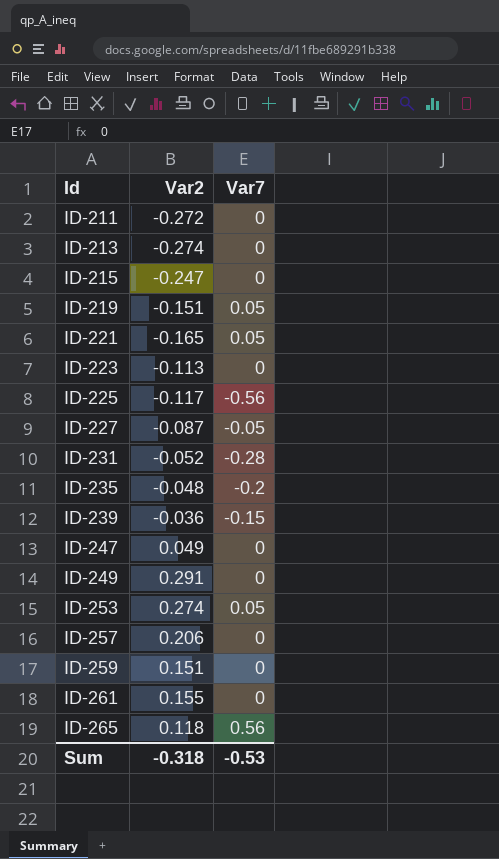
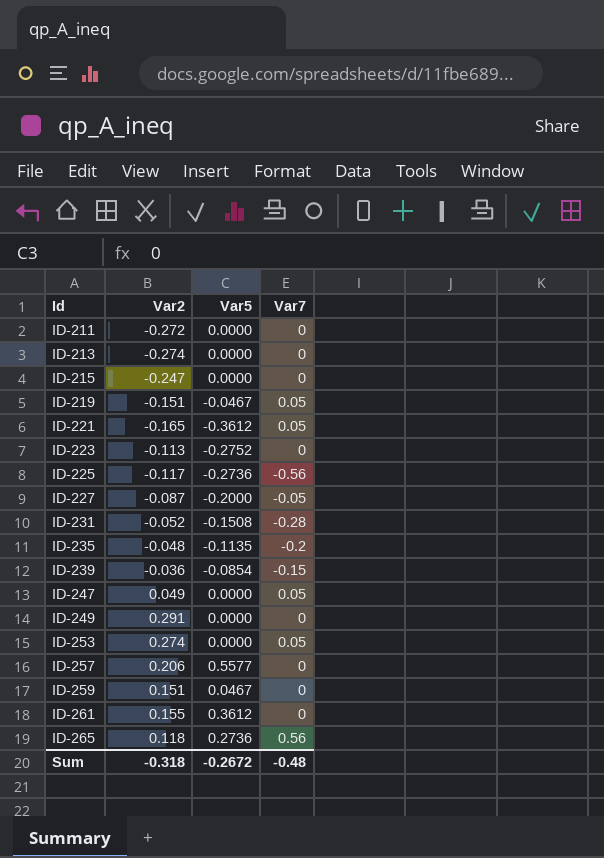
column Var5 | position: none -> 3
ID-247 | Var7: 0 -> 0.05
Sum | Var7: -0.53 -> -0.48

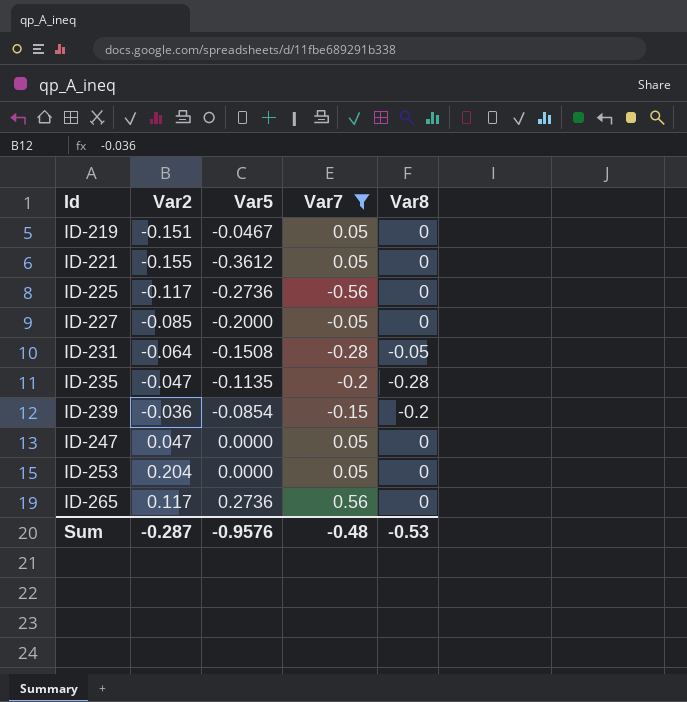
filter: none -> Var7 != 0
column Var8 | position: none -> 5
ID-221 | Var2: -0.165 -> -0.155
ID-227 | Var2: -0.087 -> -0.085
ID-231 | Var2: -0.052 -> -0.064
ID-235 | Var2: -0.048 -> -0.047
ID-247 | Var2: 0.049 -> 0.047
ID-253 | Var2: 0.274 -> 0.204
ID-265 | Var2: 0.118 -> 0.117
Sum | Var2: -0.318 -> -0.287
Sum | Var5: -0.2672 -> -0.9576

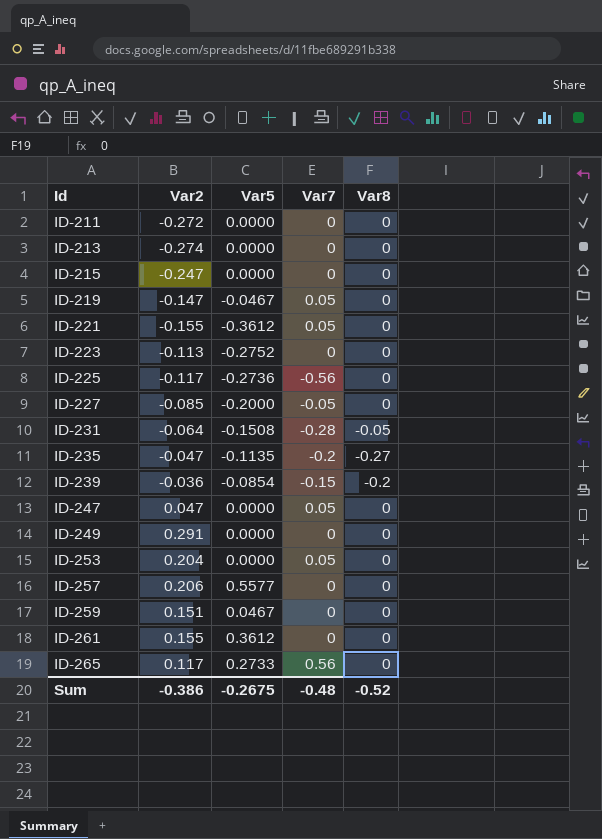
filter: Var7 != 0 -> none
ID-219 | Var2: -0.151 -> -0.147
ID-235 | Var8: -0.28 -> -0.27
ID-265 | Var5: 0.2736 -> 0.2733
Sum | Var2: -0.287 -> -0.386
Sum | Var5: -0.9576 -> -0.2675
Sum | Var8: -0.53 -> -0.52

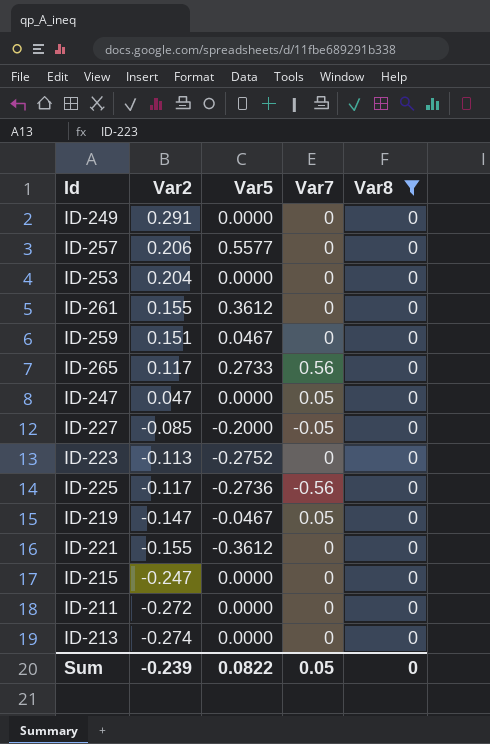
filter: none -> Var8 = 0
row order: Id ascending -> Var2 descending
ID-253 | Var7: 0.05 -> 0
ID-221 | Var7: 0.05 -> 0
Sum | Var2: -0.386 -> -0.239
Sum | Var5: -0.2675 -> 0.0822
Sum | Var7: -0.48 -> 0.05
Sum | Var8: -0.52 -> 0

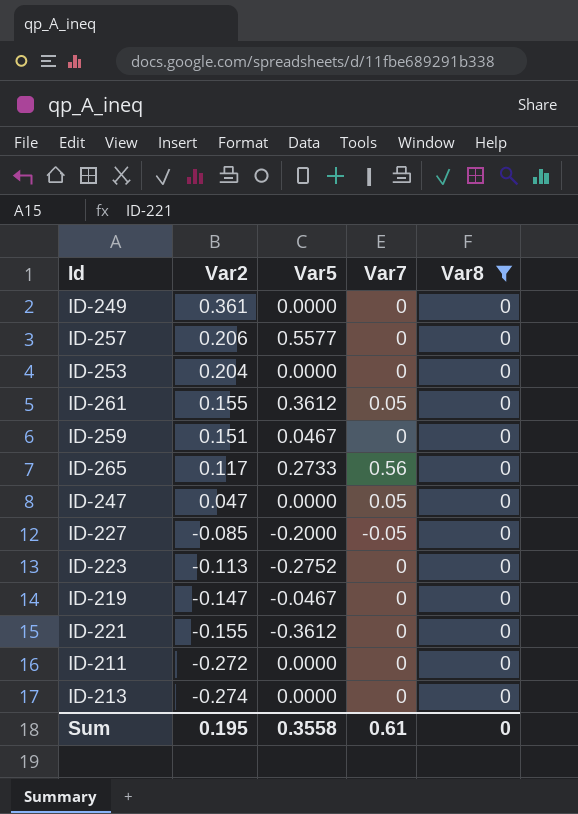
row ID-225: -0.117 | -0.2736 | -0.56 | 0 -> none
row ID-215: -0.247 | 0.0000 | 0 | 0 -> none
ID-249 | Var2: 0.291 -> 0.361
ID-261 | Var7: 0 -> 0.05
ID-219 | Var7: 0.05 -> 0
Sum | Var2: -0.239 -> 0.195
Sum | Var5: 0.0822 -> 0.3558
Sum | Var7: 0.05 -> 0.61

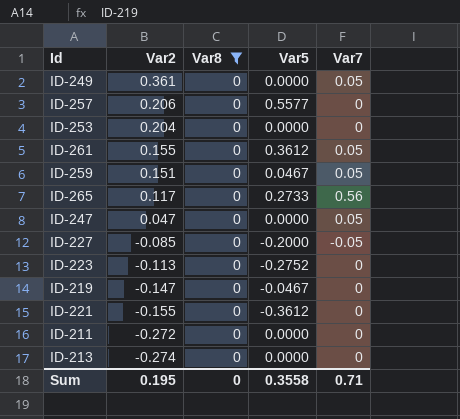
column Var8 | position: 5 -> 3
ID-249 | Var7: 0 -> 0.05
ID-259 | Var7: 0 -> 0.05
Sum | Var7: 0.61 -> 0.71

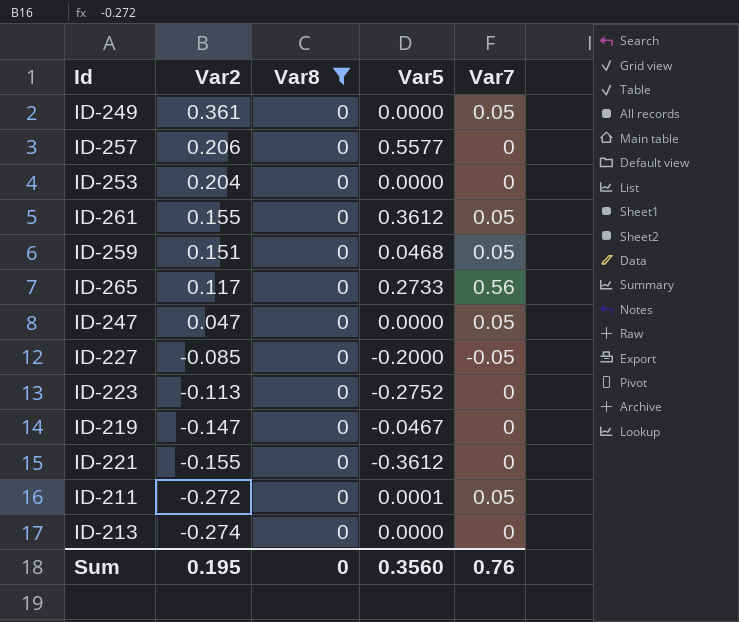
ID-259 | Var5: 0.0467 -> 0.0468
ID-211 | Var5: 0.0000 -> 0.0001
ID-211 | Var7: 0 -> 0.05
Sum | Var5: 0.3558 -> 0.3560
Sum | Var7: 0.71 -> 0.76

